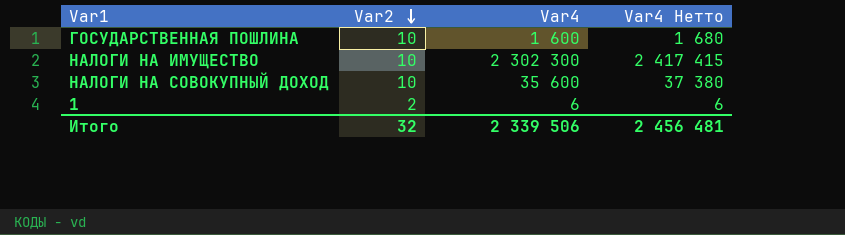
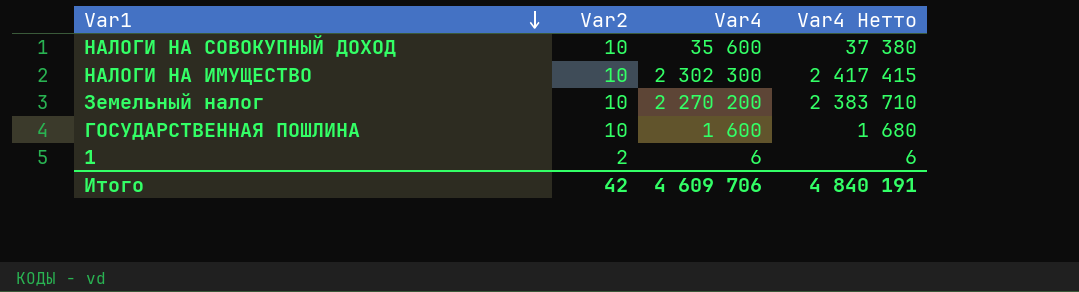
row order: Var2 descending -> Var1 descending
row Земельный налог: none -> 10 | 2 270 200 | 2 383 710
Итого | Var2: 32 -> 42
Итого | Var4: 2 339 506 -> 4 609 706
Итого | Var4 Нетто: 2 456 481 -> 4 840 191

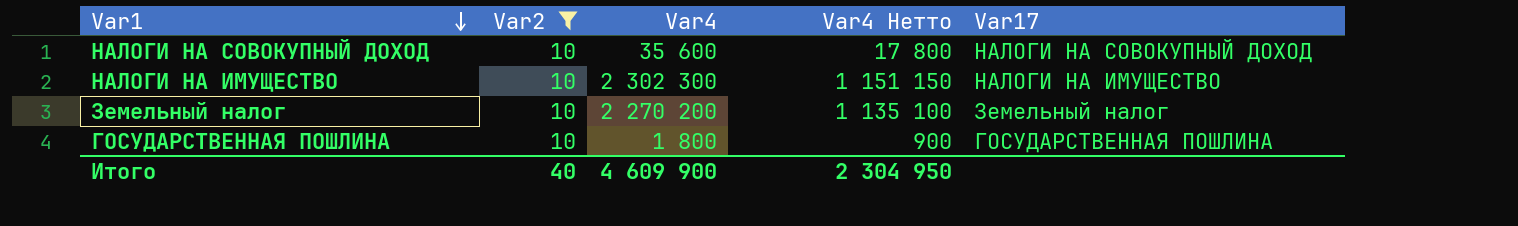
filter: none -> Var2 = 10
column Var4 Нетто | formula: [Var4] * 1,05 -> [Var4] * 0,5
column Var17 | position: none -> 5
ГОСУДАРСТВЕННАЯ ПОШЛИНА | Var4: 1 600 -> 1 800
Итого | Var2: 42 -> 40
Итого | Var4: 4 609 706 -> 4 609 900
Итого | Var4 Нетто: 4 840 191 -> 2 304 950

